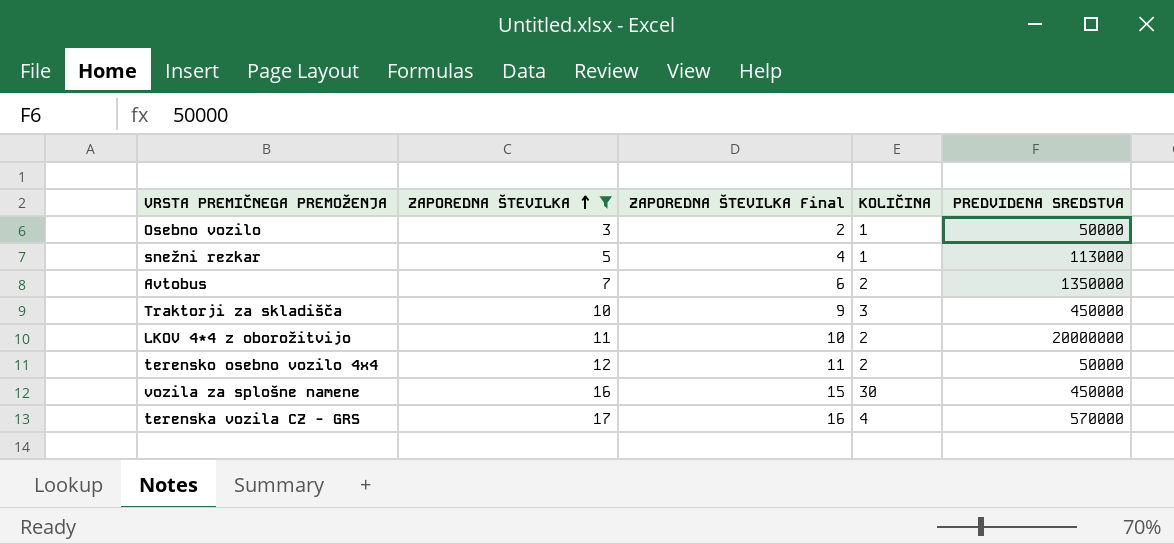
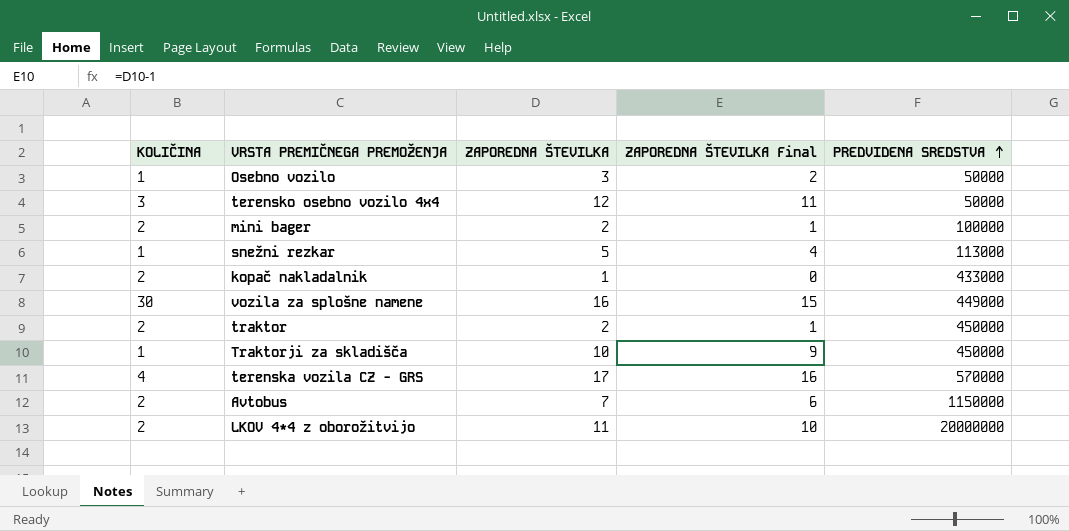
filter: ZAPOREDNA ŠTEVILKA >= 3 -> none
row order: ZAPOREDNA ŠTEVILKA ascending -> PREDVIDENA SREDSTVA ascending
column KOLIČINA | position: 4 -> 1
terensko osebno vozilo 4x4 | KOLIČINA: 2 -> 3
vozila za splošne namene | PREDVIDENA SREDSTVA: 450000 -> 449000
Traktorji za skladišča | KOLIČINA: 3 -> 1
Avtobus | PREDVIDENA SREDSTVA: 1350000 -> 1150000

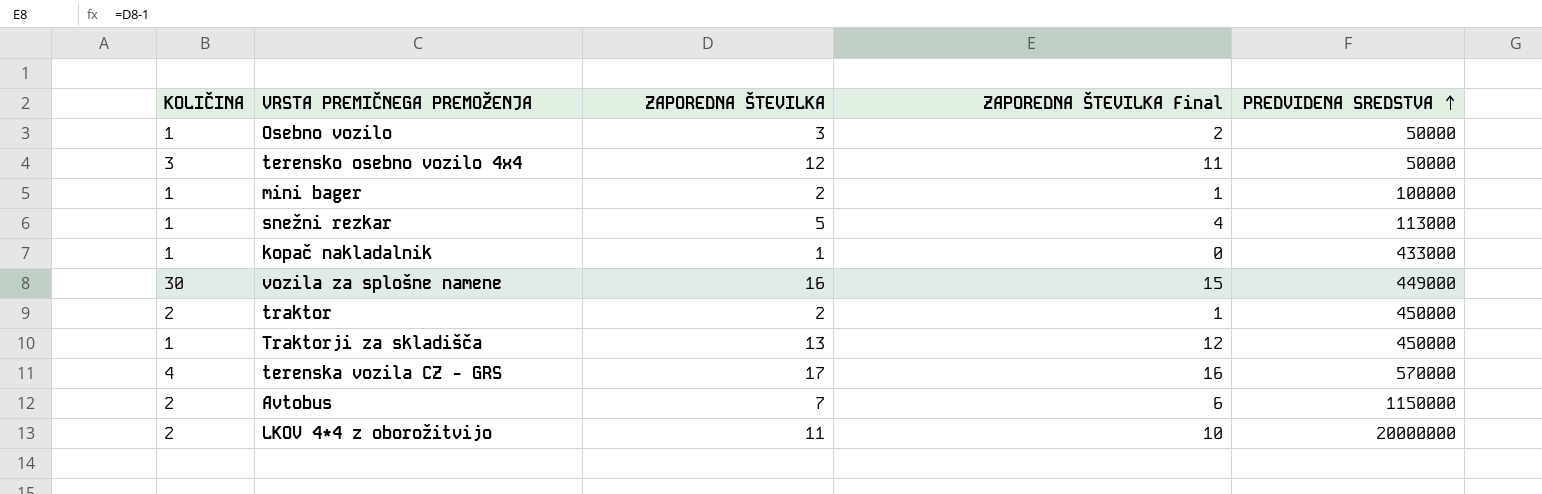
mini bager | KOLIČINA: 2 -> 1
kopač nakladalnik | KOLIČINA: 2 -> 1
Traktorji za skladišča | ZAPOREDNA ŠTEVILKA: 10 -> 13
Traktorji za skladišča | ZAPOREDNA ŠTEVILKA Final: 9 -> 12

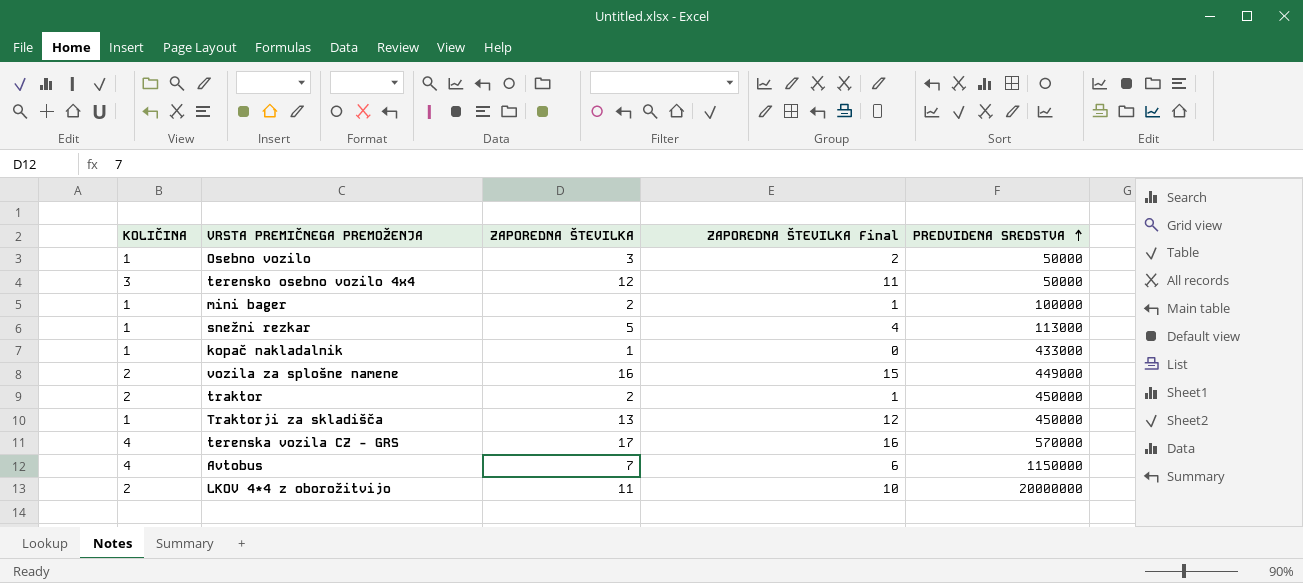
vozila za splošne namene | KOLIČINA: 30 -> 2
Avtobus | KOLIČINA: 2 -> 4

